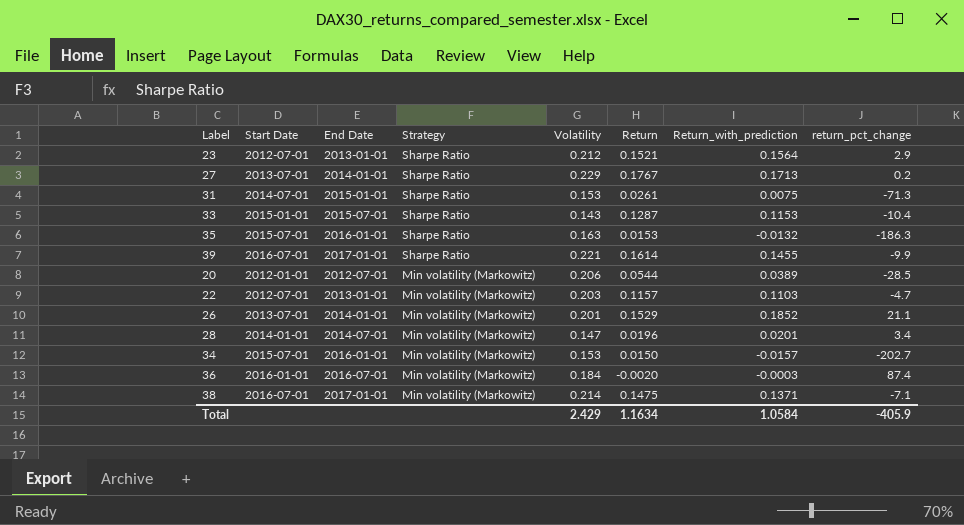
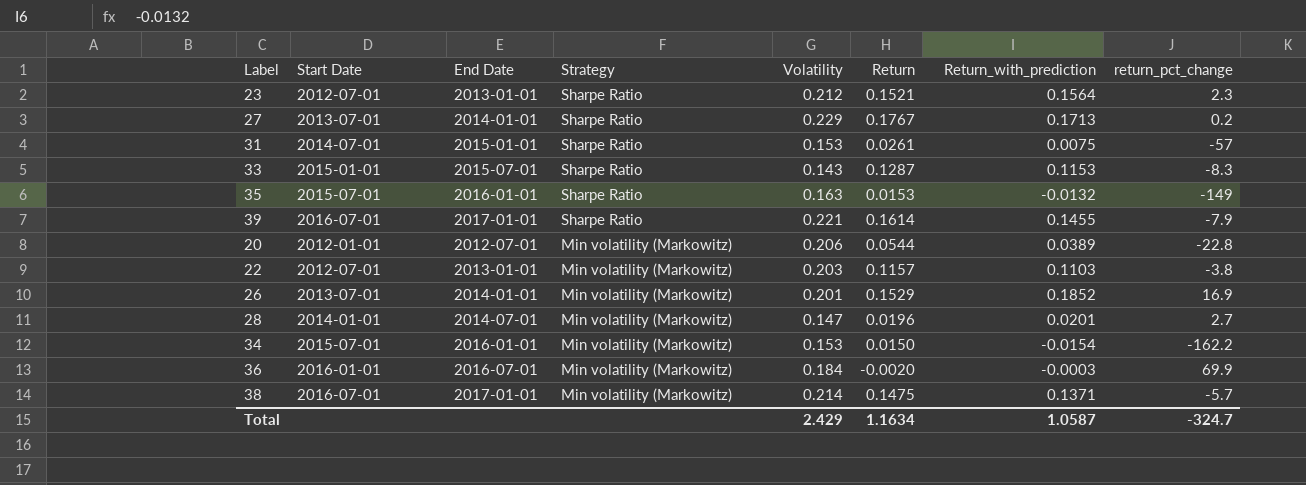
23 | return_pct_change: 2.9 -> 2.3
31 | return_pct_change: -71.3 -> -57
33 | return_pct_change: -10.4 -> -8.3
35 | return_pct_change: -186.3 -> -149
39 | return_pct_change: -9.9 -> -7.9
20 | return_pct_change: -28.5 -> -22.8
22 | return_pct_change: -4.7 -> -3.8
26 | return_pct_change: 21.1 -> 16.9
28 | return_pct_change: 3.4 -> 2.7
34 | Return_with_prediction: -0.0157 -> -0.0154
34 | return_pct_change: -202.7 -> -162.2
36 | return_pct_change: 87.4 -> 69.9
38 | return_pct_change: -7.1 -> -5.7
Total | Return_with_prediction: 1.0584 -> 1.0587
Total | return_pct_change: -405.9 -> -324.7

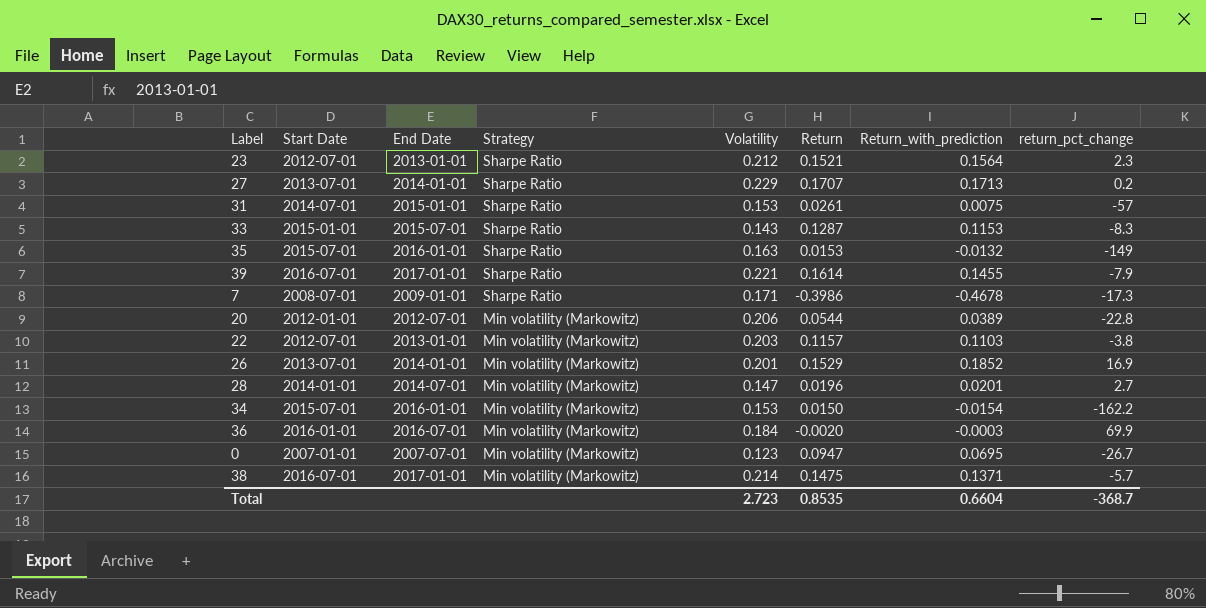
27 | Return: 0.1767 -> 0.1707
row 7: none -> 2008-07-01 | 2009-01-01 | Sharpe Ratio | 0.171 | -0.3986 | -0.4678 | -17.3
row 0: none -> 2007-01-01 | 2007-07-01 | Min volatility (Markowitz) | 0.123 | 0.0947 | 0.0695 | -26.7
Total | Volatility: 2.429 -> 2.723
Total | Return: 1.1634 -> 0.8535
Total | Return_with_prediction: 1.0587 -> 0.6604
Total | return_pct_change: -324.7 -> -368.7

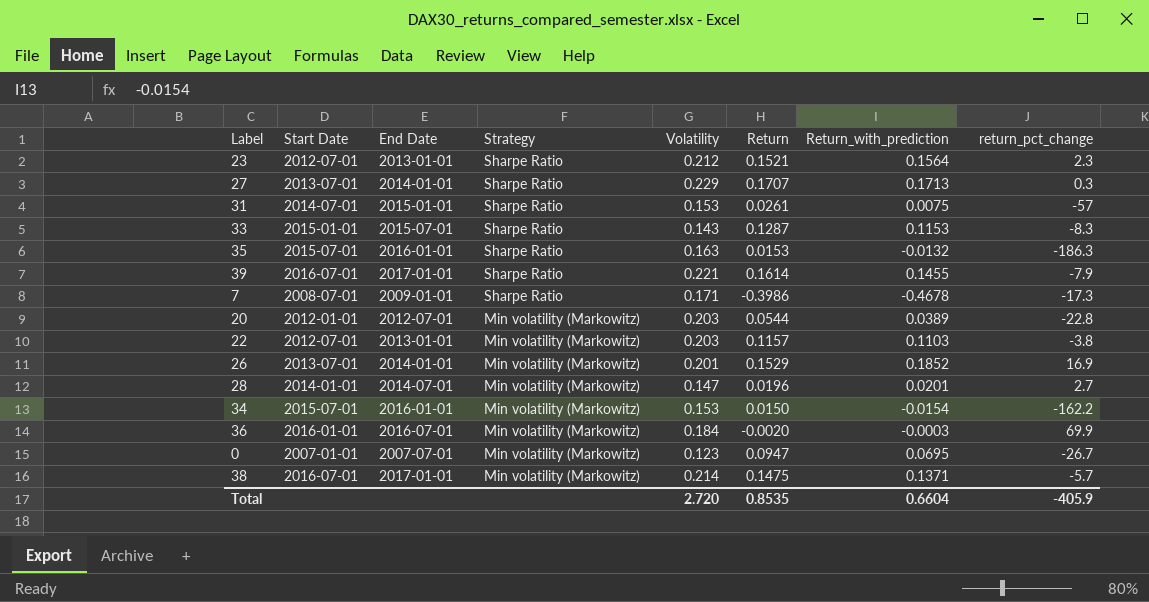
27 | return_pct_change: 0.2 -> 0.3
35 | return_pct_change: -149 -> -186.3
20 | Volatility: 0.206 -> 0.203
Total | Volatility: 2.723 -> 2.720
Total | return_pct_change: -368.7 -> -405.9

